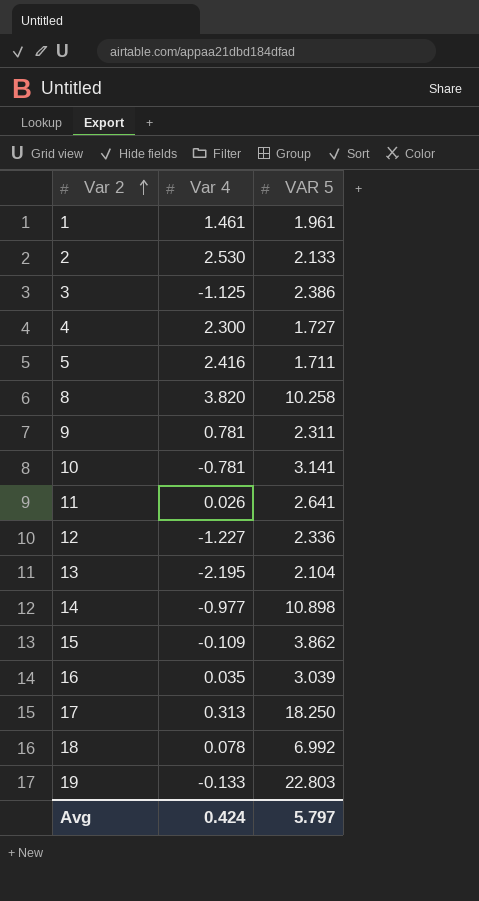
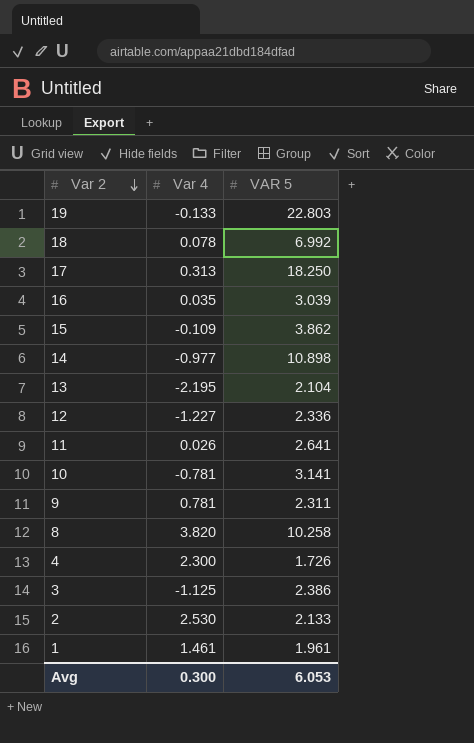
row order: Var 2 ascending -> Var 2 descending
row 5: 2.416 | 1.711 -> none
4 | VAR 5: 1.727 -> 1.726
Avg | Var 4: 0.424 -> 0.300
Avg | VAR 5: 5.797 -> 6.053

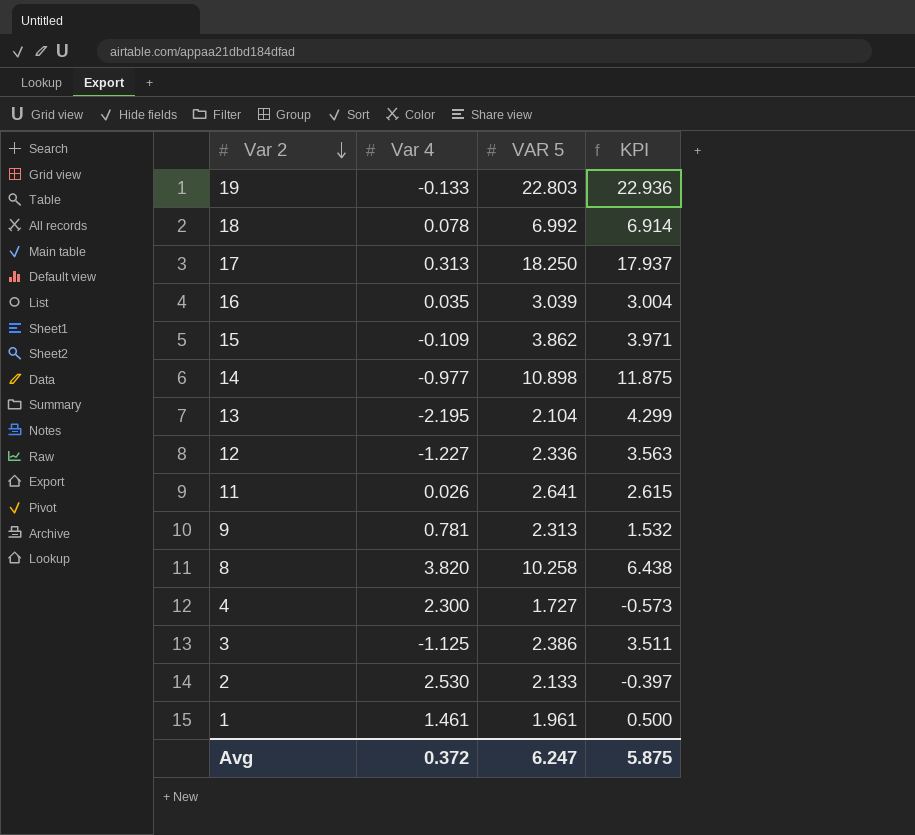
column KPI | formula: none -> [VAR 5] - [Var 4]
row 10: -0.781 | 3.141 -> none
9 | VAR 5: 2.311 -> 2.313
4 | VAR 5: 1.726 -> 1.727
Avg | Var 4: 0.300 -> 0.372
Avg | VAR 5: 6.053 -> 6.247

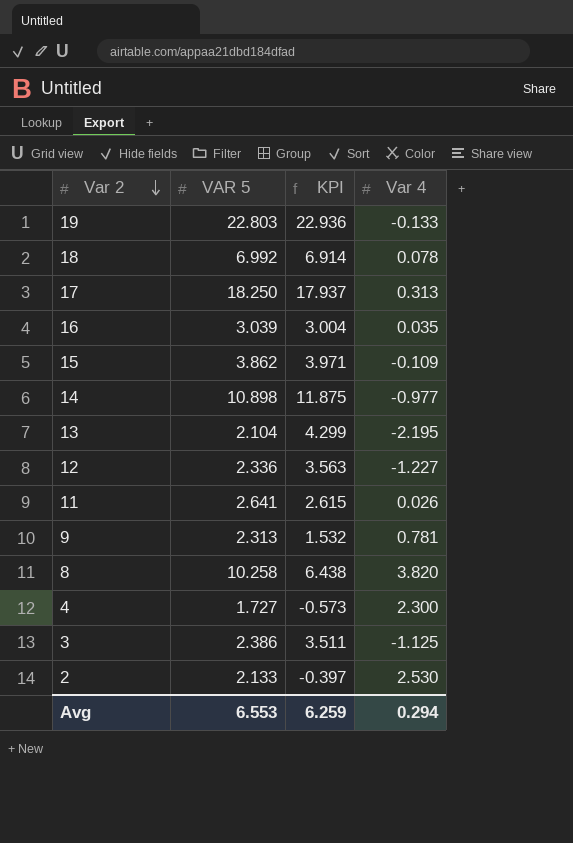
column Var 4 | position: 2 -> 4
row 1: 1.461 | 1.961 | 0.500 -> none
Avg | VAR 5: 6.247 -> 6.553
Avg | KPI: 5.875 -> 6.259
Avg | Var 4: 0.372 -> 0.294

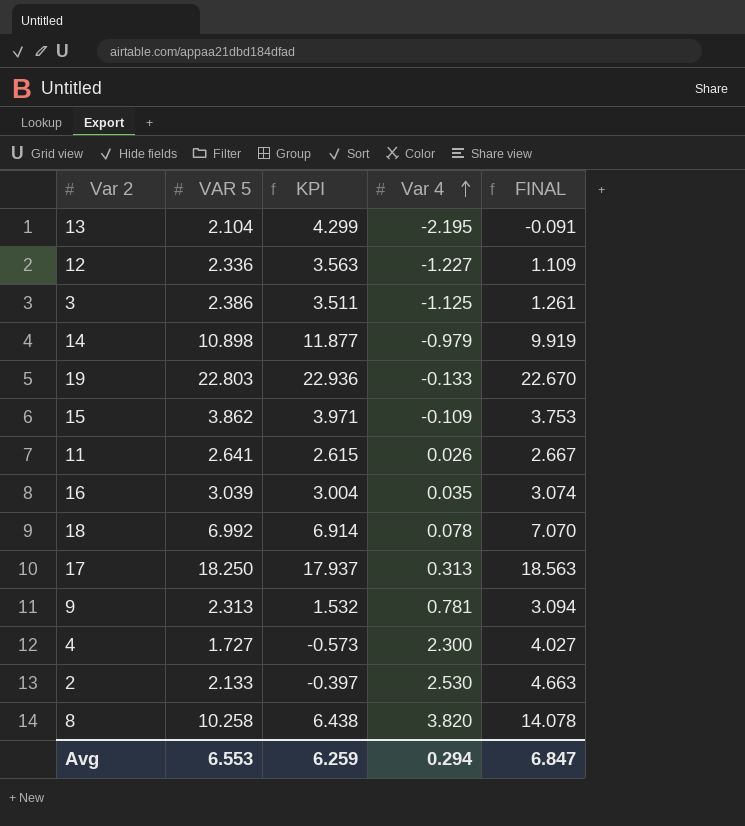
row order: Var 2 descending -> Var 4 ascending
column FINAL | formula: none -> [VAR 5] + [Var 4]
14 | KPI: 11.875 -> 11.877
14 | Var 4: -0.977 -> -0.979

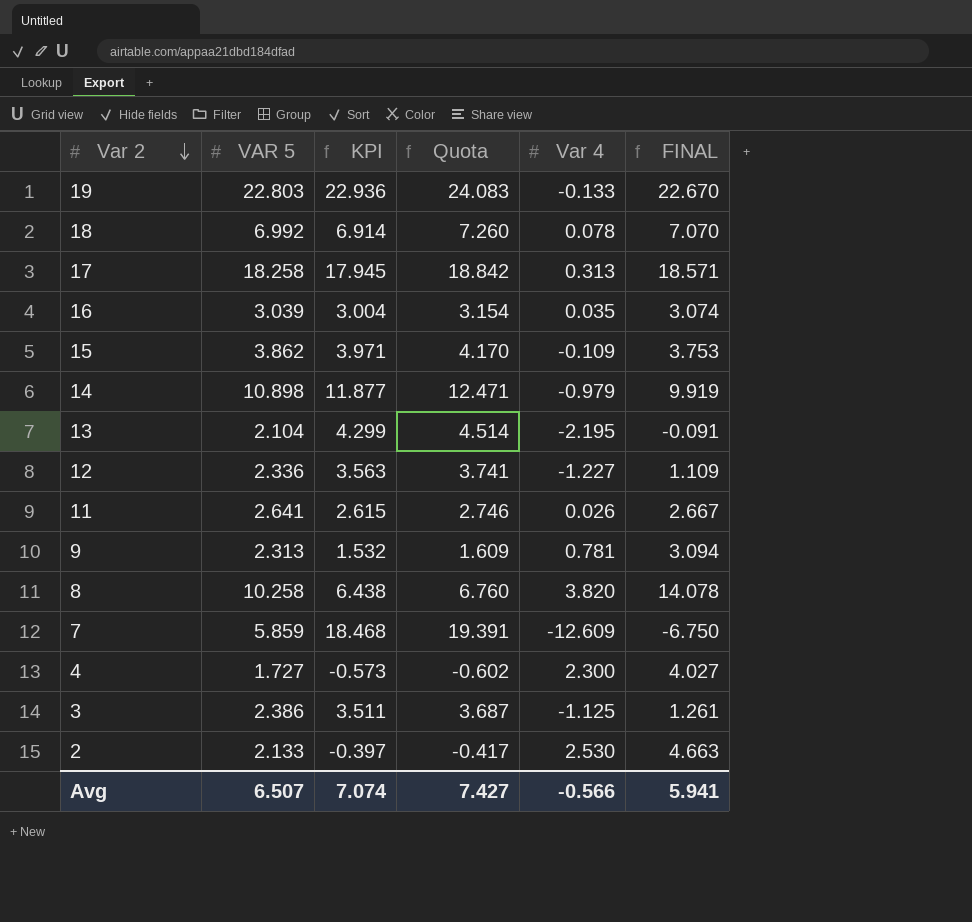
row order: Var 4 ascending -> Var 2 descending
column Quota | formula: none -> [KPI] * 1.05
17 | VAR 5: 18.250 -> 18.258
17 | KPI: 17.937 -> 17.945
17 | FINAL: 18.563 -> 18.571
row 7: none -> 5.859 | 18.468 | 19.391 | -12.609 | -6.750
Avg | VAR 5: 6.553 -> 6.507
Avg | KPI: 6.259 -> 7.074
Avg | Var 4: 0.294 -> -0.566
Avg | FINAL: 6.847 -> 5.941

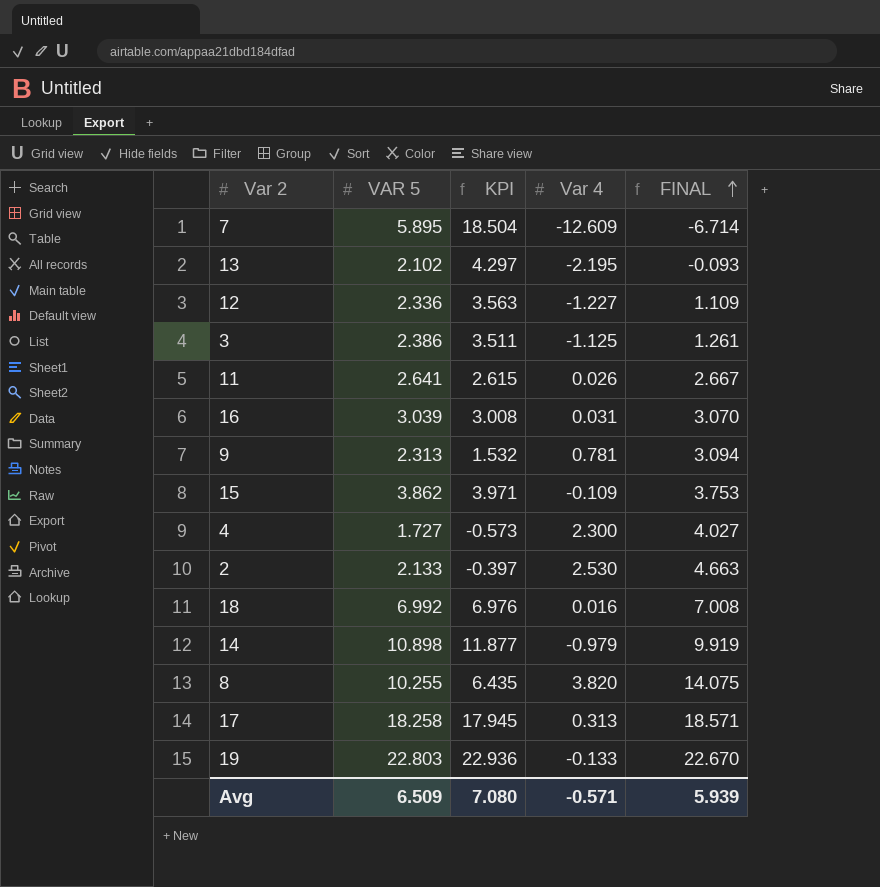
row order: Var 2 descending -> FINAL ascending
column Quota | formula: [KPI] * 1.05 -> none
7 | VAR 5: 5.859 -> 5.895
7 | KPI: 18.468 -> 18.504
7 | FINAL: -6.750 -> -6.714
13 | VAR 5: 2.104 -> 2.102
13 | KPI: 4.299 -> 4.297
13 | FINAL: -0.091 -> -0.093
16 | KPI: 3.004 -> 3.008
16 | Var 4: 0.035 -> 0.031
16 | FINAL: 3.074 -> 3.070
18 | KPI: 6.914 -> 6.976
18 | Var 4: 0.078 -> 0.016
18 | FINAL: 7.070 -> 7.008
8 | VAR 5: 10.258 -> 10.255
8 | KPI: 6.438 -> 6.435
8 | FINAL: 14.078 -> 14.075
Avg | VAR 5: 6.507 -> 6.509
Avg | KPI: 7.074 -> 7.080
Avg | Var 4: -0.566 -> -0.571
Avg | FINAL: 5.941 -> 5.939

